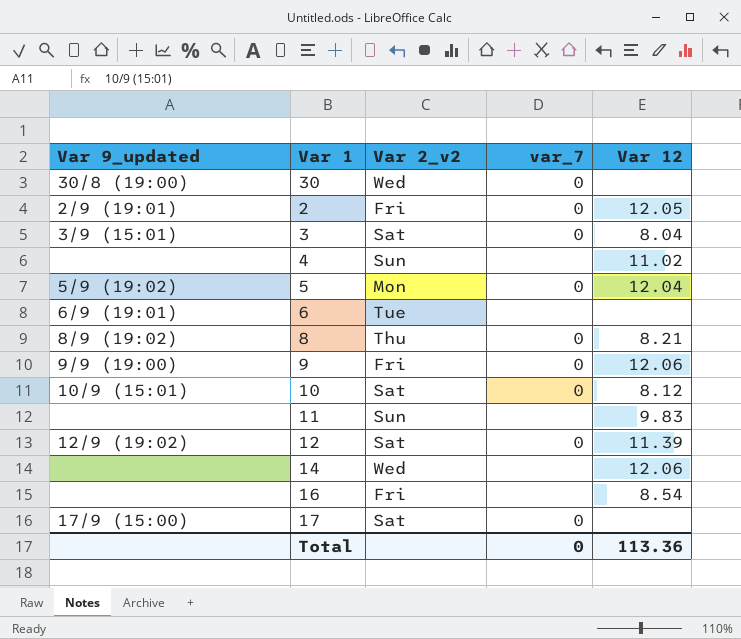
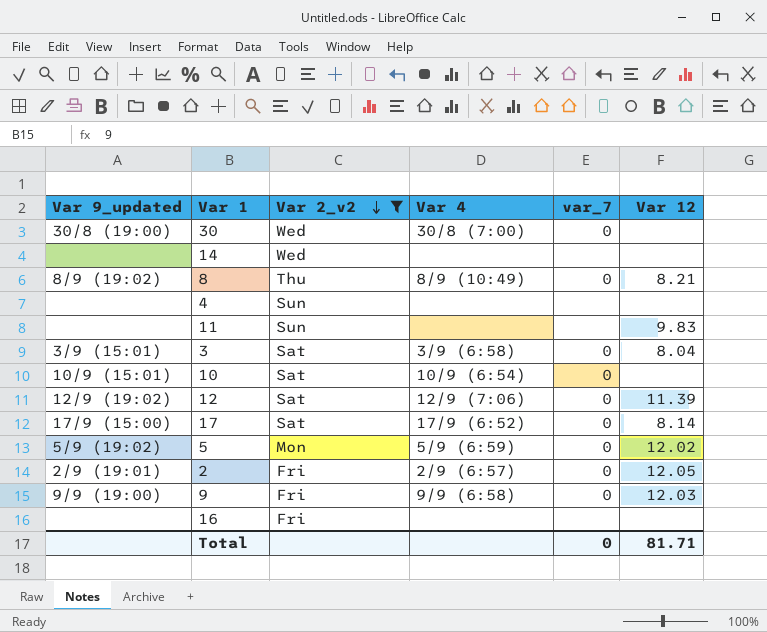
filter: none -> Var 2_v2 != Tue
row order: none -> Var 2_v2 descending
column Var 4 | position: none -> 4
14 | Var 12: 12.06 -> none
4 | Var 12: 11.02 -> none
10 | Var 12: 8.12 -> none
17 | Var 12: none -> 8.14
5 | Var 12: 12.04 -> 12.02
9 | Var 12: 12.06 -> 12.03
16 | Var 12: 8.54 -> none
Total | Var 12: 113.36 -> 81.71

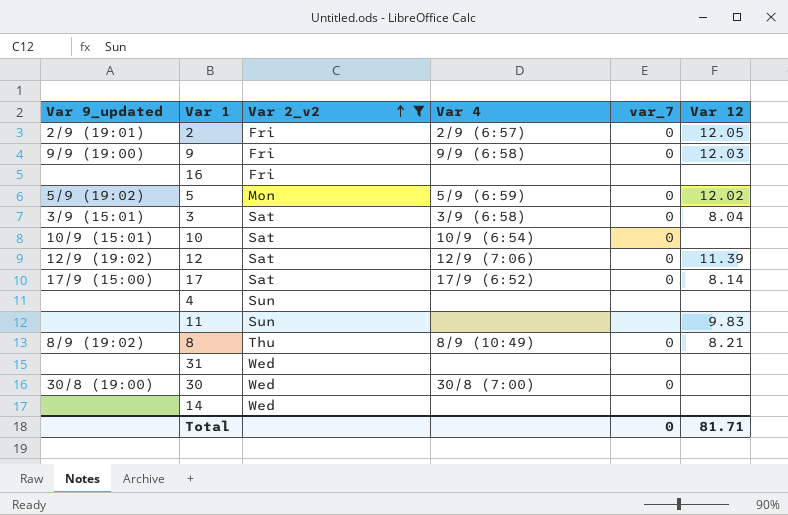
row order: Var 2_v2 descending -> Var 2_v2 ascending
row 31: none -> none | Wed | none | none | none

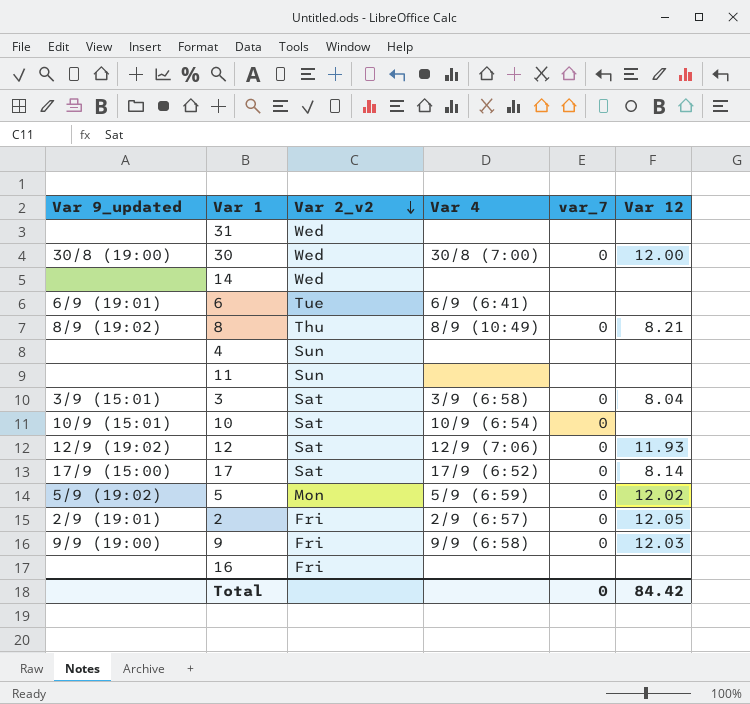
filter: Var 2_v2 != Tue -> none
row order: Var 2_v2 ascending -> Var 2_v2 descending
30 | Var 12: none -> 12.00
11 | Var 12: 9.83 -> none
12 | Var 12: 11.39 -> 11.93
Total | Var 12: 81.71 -> 84.42

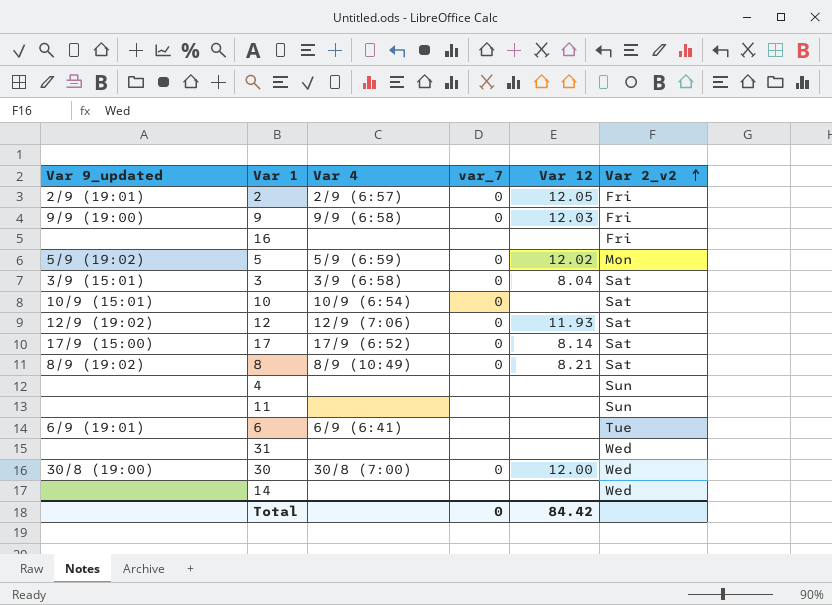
row order: Var 2_v2 descending -> Var 2_v2 ascending
column Var 2_v2 | position: 3 -> 6
8 | Var 2_v2: Thu -> Sat

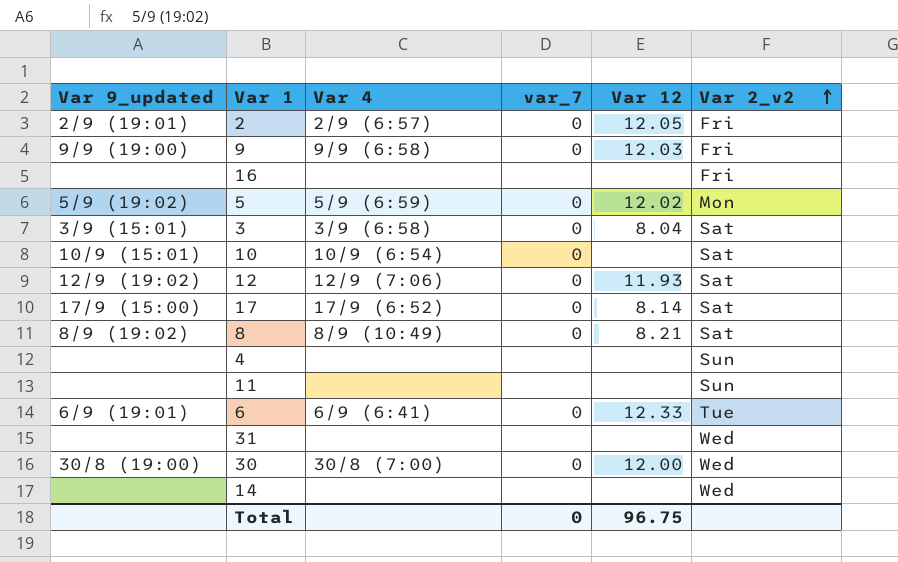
6 | var_7: none -> 0
6 | Var 12: none -> 12.33
Total | Var 12: 84.42 -> 96.75

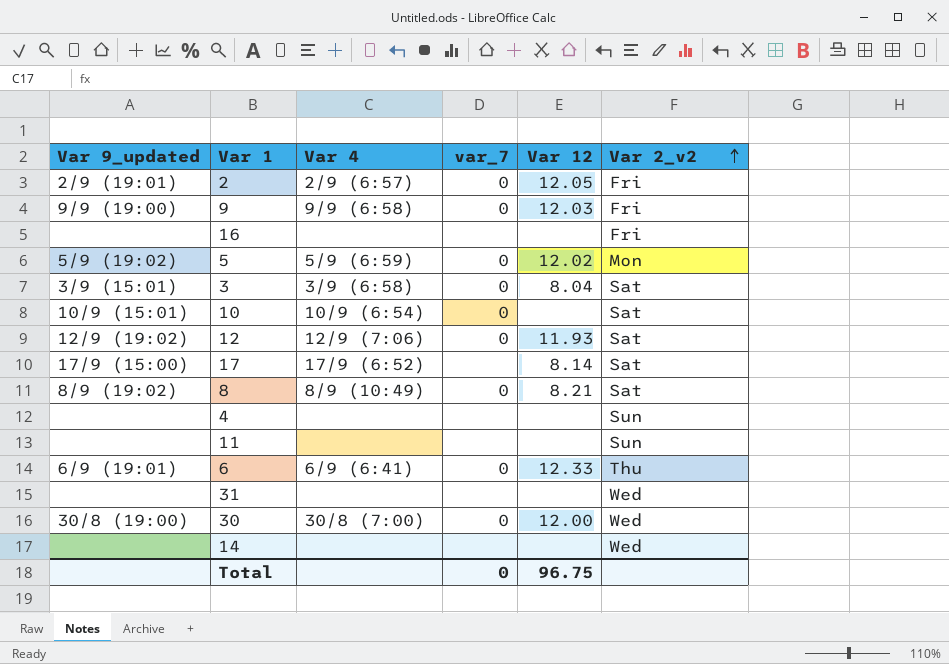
17 | var_7: 0 -> none
6 | Var 2_v2: Tue -> Thu

